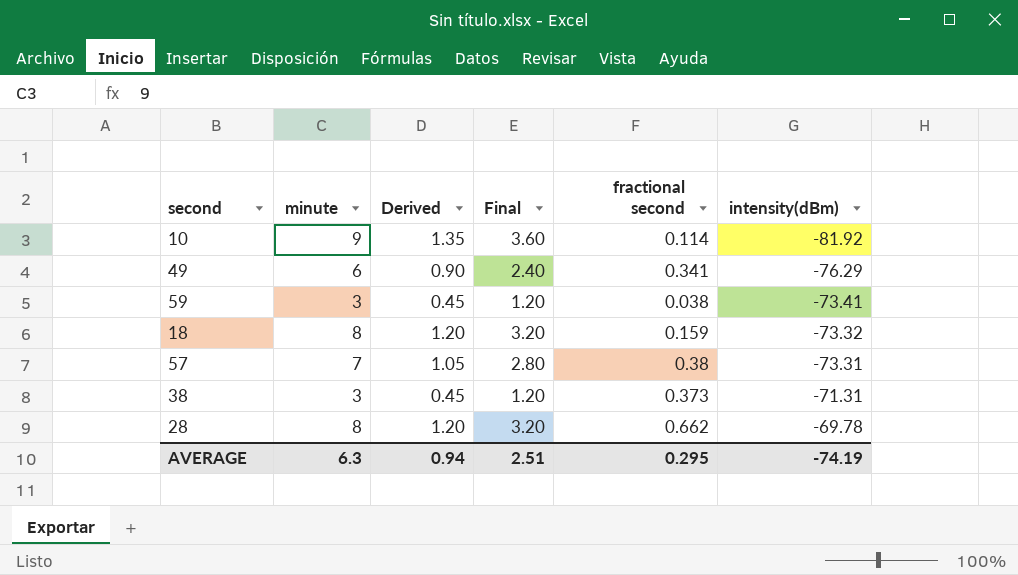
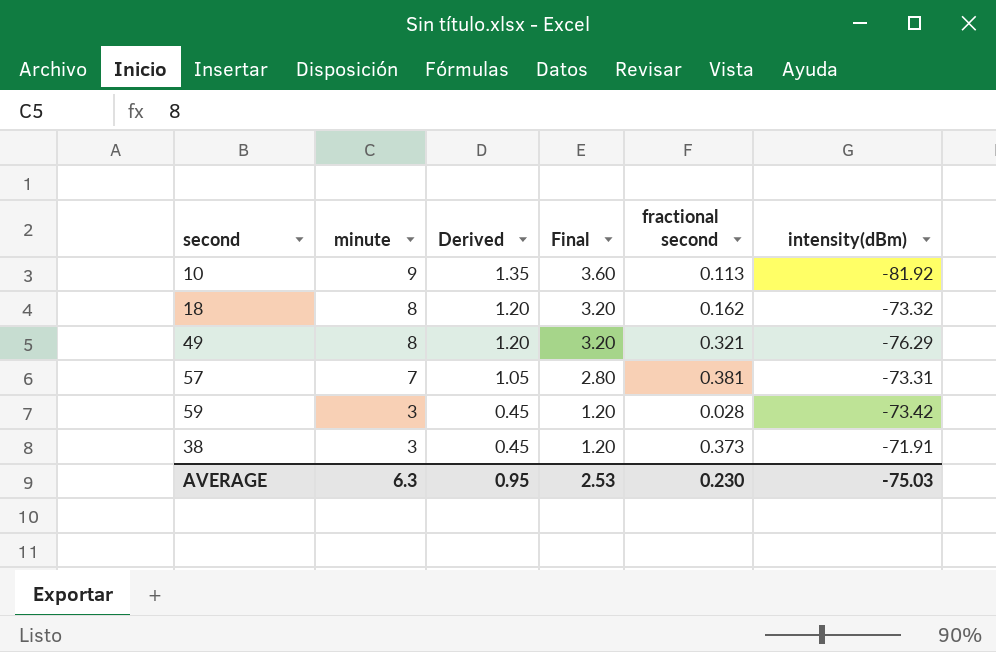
row order: intensity(dBm) ascending -> minute descending
row 28: 8 | 1.20 | 3.20 | 0.662 | -69.78 -> none
10 | fractional second: 0.114 -> 0.113
18 | fractional second: 0.159 -> 0.162
49 | minute: 6 -> 8
49 | Derived: 0.90 -> 1.20
49 | Final: 2.40 -> 3.20
49 | fractional second: 0.341 -> 0.321
57 | fractional second: 0.38 -> 0.381
59 | fractional second: 0.038 -> 0.028
59 | intensity(dBm): -73.41 -> -73.42
38 | intensity(dBm): -71.31 -> -71.91
AVERAGE | Derived: 0.94 -> 0.95
AVERAGE | Final: 2.51 -> 2.53
AVERAGE | fractional second: 0.295 -> 0.230
AVERAGE | intensity(dBm): -74.19 -> -75.03

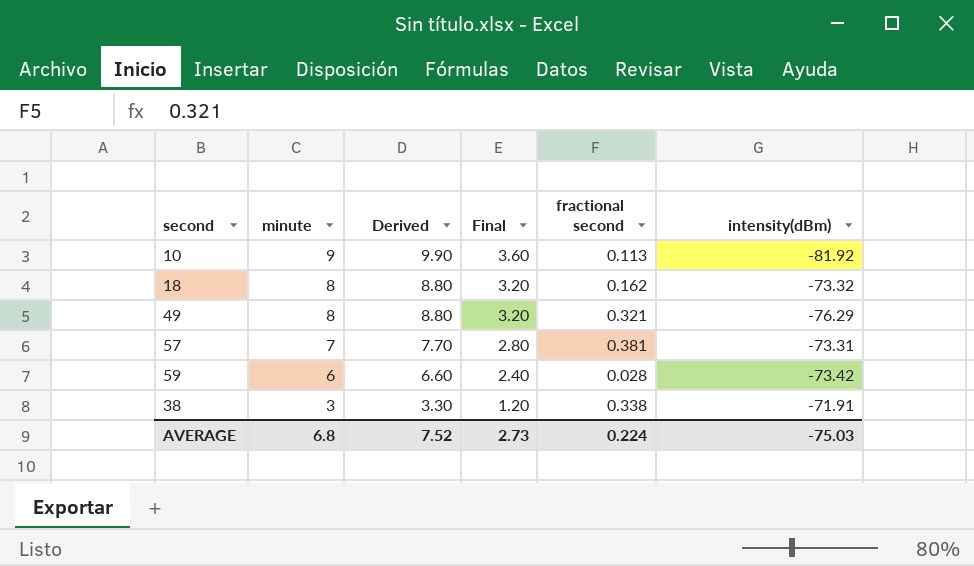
column Derived | formula: [minute] * 0.15 -> [minute] * 1.1
59 | minute: 3 -> 6
59 | Final: 1.20 -> 2.40
38 | fractional second: 0.373 -> 0.338
AVERAGE | minute: 6.3 -> 6.8
AVERAGE | Derived: 0.95 -> 7.52
AVERAGE | Final: 2.53 -> 2.73
AVERAGE | fractional second: 0.230 -> 0.224

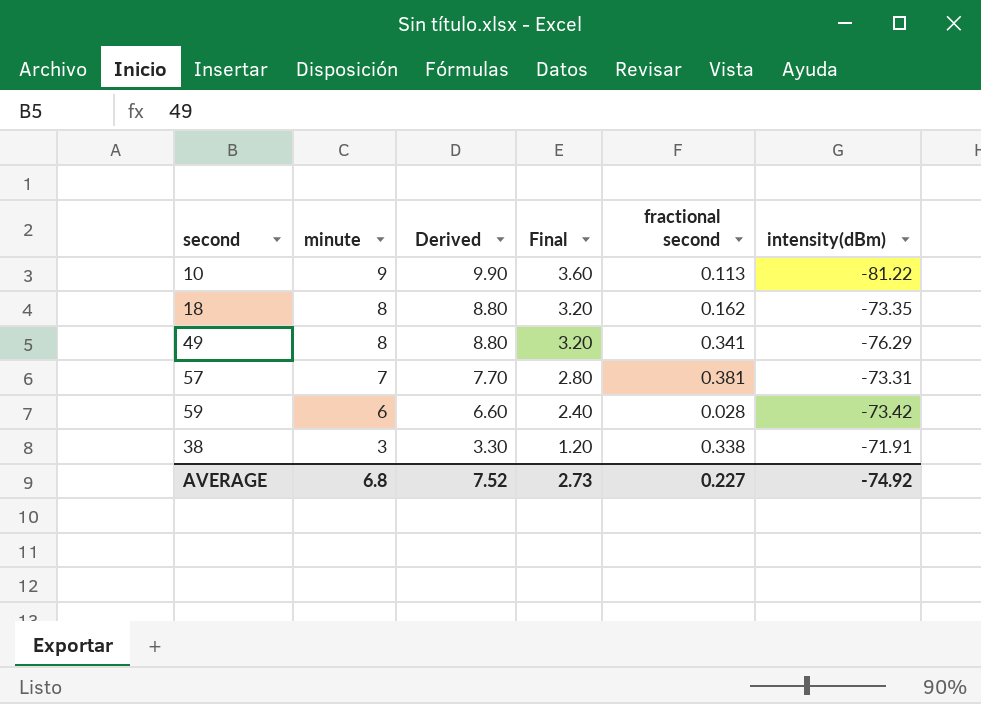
10 | intensity(dBm): -81.92 -> -81.22
18 | intensity(dBm): -73.32 -> -73.35
49 | fractional second: 0.321 -> 0.341
AVERAGE | fractional second: 0.224 -> 0.227
AVERAGE | intensity(dBm): -75.03 -> -74.92

